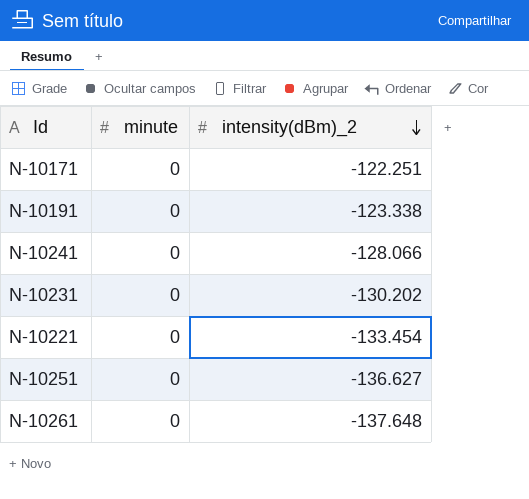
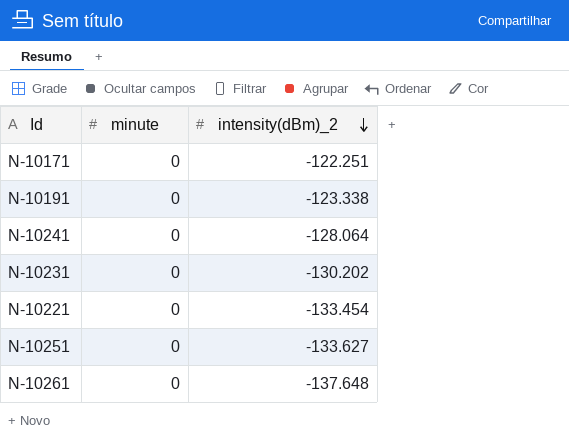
N-10241 | intensity(dBm)_2: -128.066 -> -128.064
N-10251 | intensity(dBm)_2: -136.627 -> -133.627

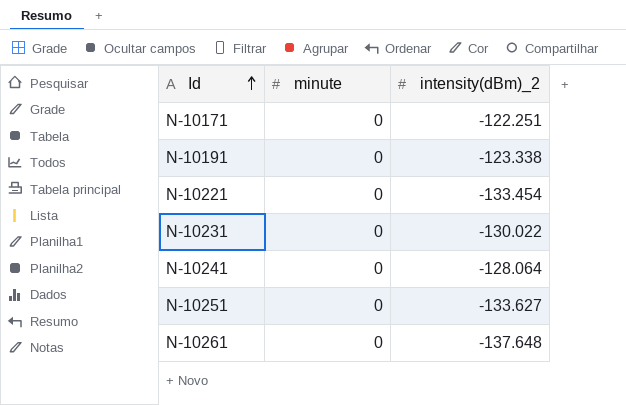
row order: intensity(dBm)_2 descending -> Id ascending
N-10231 | intensity(dBm)_2: -130.202 -> -130.022

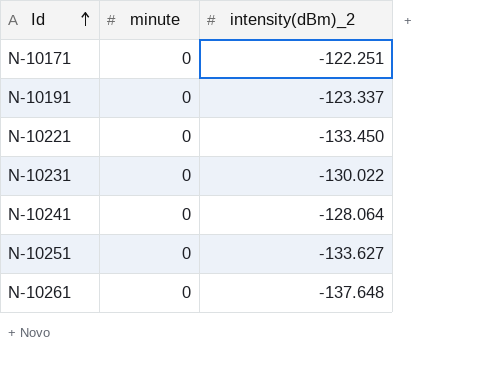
N-10191 | intensity(dBm)_2: -123.338 -> -123.337
N-10221 | intensity(dBm)_2: -133.454 -> -133.450

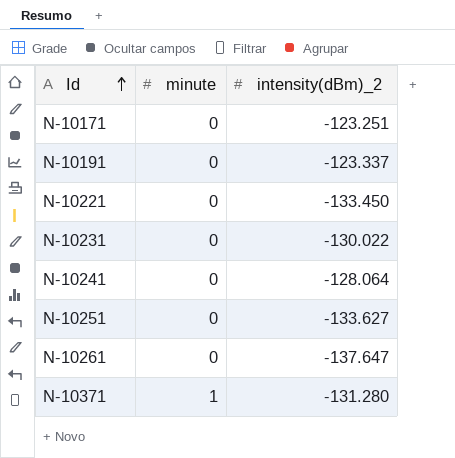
N-10171 | intensity(dBm)_2: -122.251 -> -123.251
N-10261 | intensity(dBm)_2: -137.648 -> -137.647
row N-10371: none -> 1 | -131.280

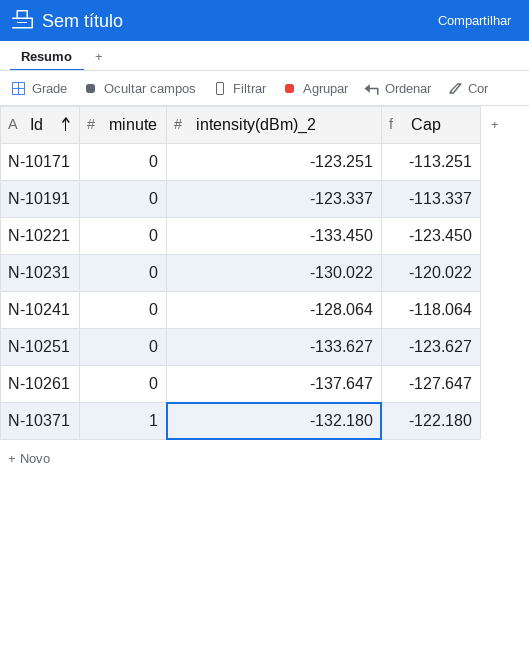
column Cap | formula: none -> [intensity(dBm)_2] + 10
N-10371 | intensity(dBm)_2: -131.280 -> -132.180

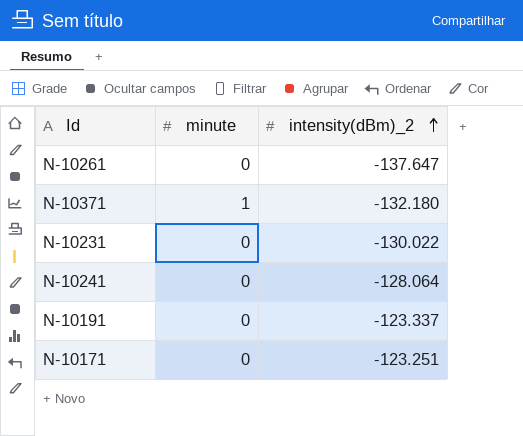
row order: Id ascending -> intensity(dBm)_2 ascending
column Cap | formula: [intensity(dBm)_2] + 10 -> none
row N-10221: 0 | -133.450 | -123.450 -> none
row N-10251: 0 | -133.627 | -123.627 -> none

